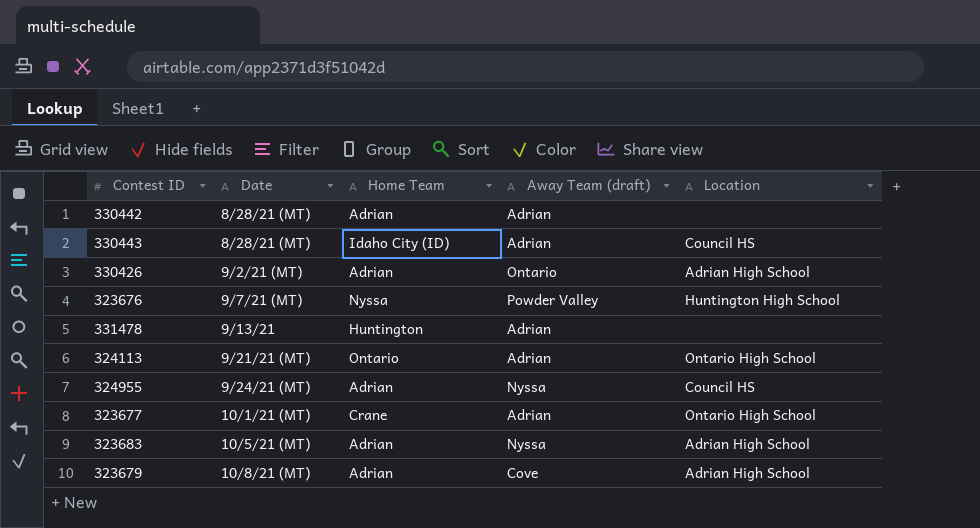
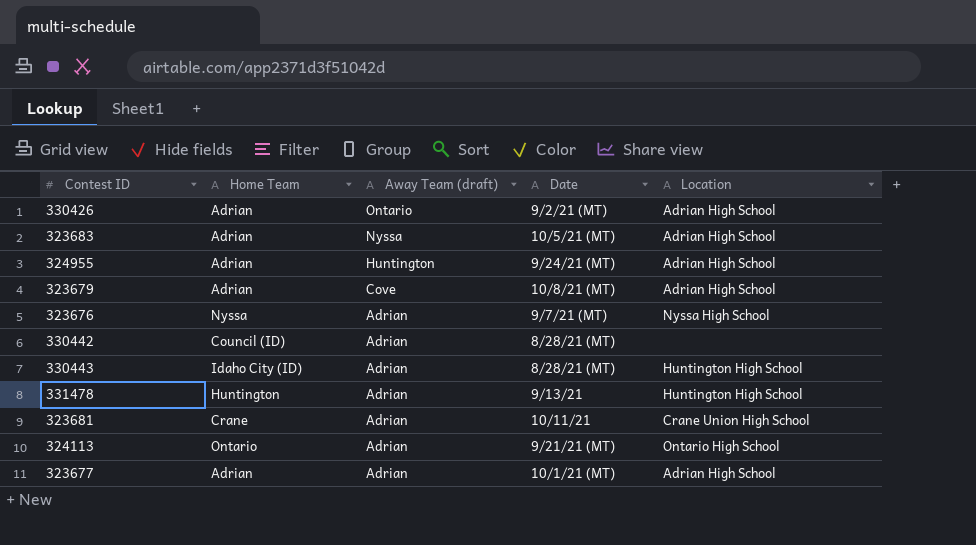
row order: Date ascending -> Away Team (draft) descending
column Date | position: 2 -> 4
324955 | Away Team (draft): Nyssa -> Huntington
324955 | Location: Council HS -> Adrian High School
323676 | Away Team (draft): Powder Valley -> Adrian
323676 | Location: Huntington High School -> Nyssa High School
330442 | Home Team: Adrian -> Council (ID)
330443 | Location: Council HS -> Huntington High School
331478 | Location: none -> Huntington High School
row 323681: none -> Crane | Adrian | 10/11/21 | Crane Union High School
323677 | Home Team: Crane -> Adrian
323677 | Location: Ontario High School -> Adrian High School

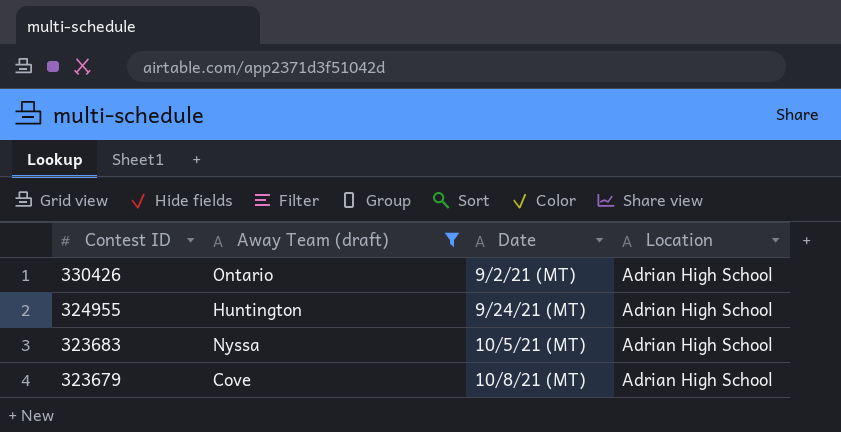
filter: none -> Away Team (draft) != Adrian
row order: Away Team (draft) descending -> Contest ID descending
column Home Team | position: 2 -> none

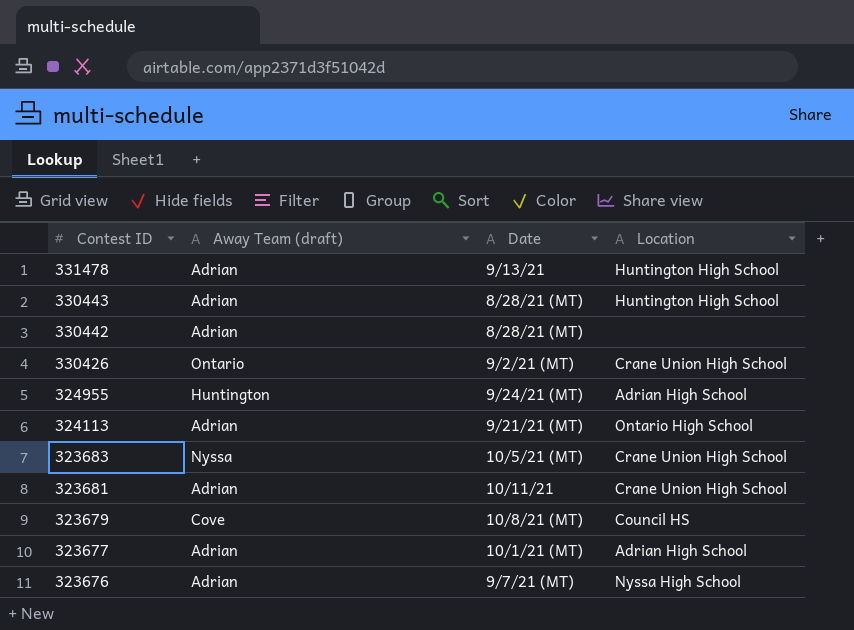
filter: Away Team (draft) != Adrian -> none
330426 | Location: Adrian High School -> Crane Union High School
323683 | Location: Adrian High School -> Crane Union High School
323679 | Location: Adrian High School -> Council HS

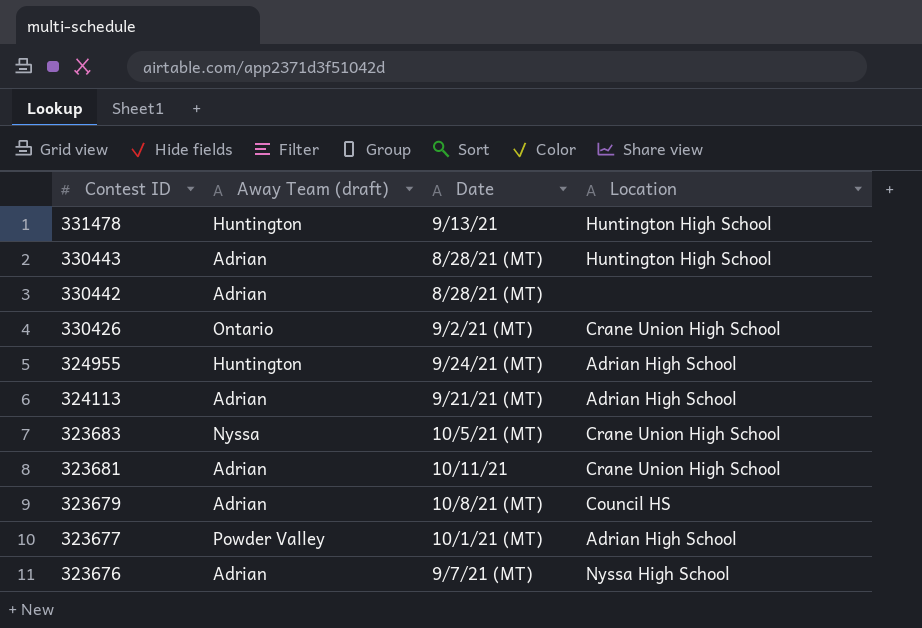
331478 | Away Team (draft): Adrian -> Huntington
324113 | Location: Ontario High School -> Adrian High School
323679 | Away Team (draft): Cove -> Adrian
323677 | Away Team (draft): Adrian -> Powder Valley

